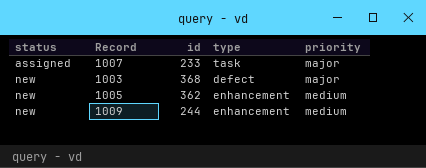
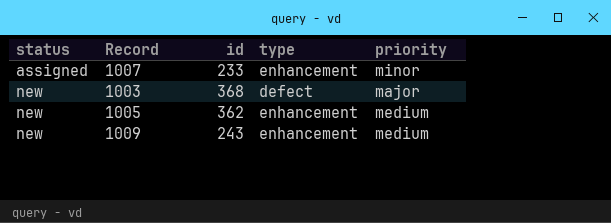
1007 | type: task -> enhancement
1007 | priority: major -> minor
1009 | id: 244 -> 243

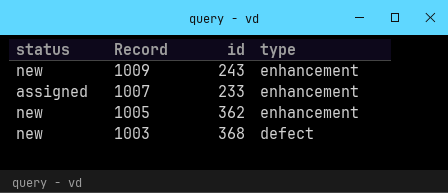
row order: status ascending -> Record descending
column priority | position: 5 -> none

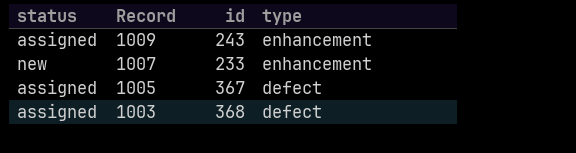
1009 | status: new -> assigned
1007 | status: assigned -> new
1005 | status: new -> assigned
1005 | id: 362 -> 367
1005 | type: enhancement -> defect
1003 | status: new -> assigned

